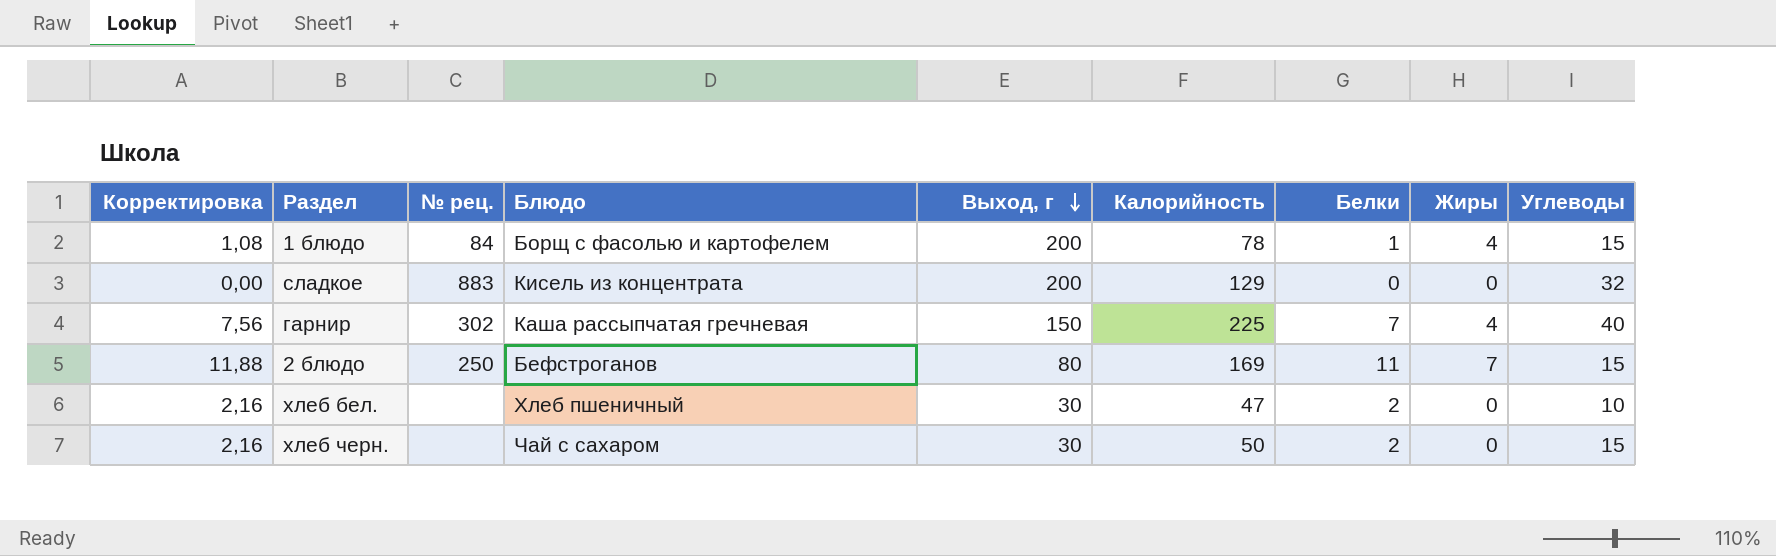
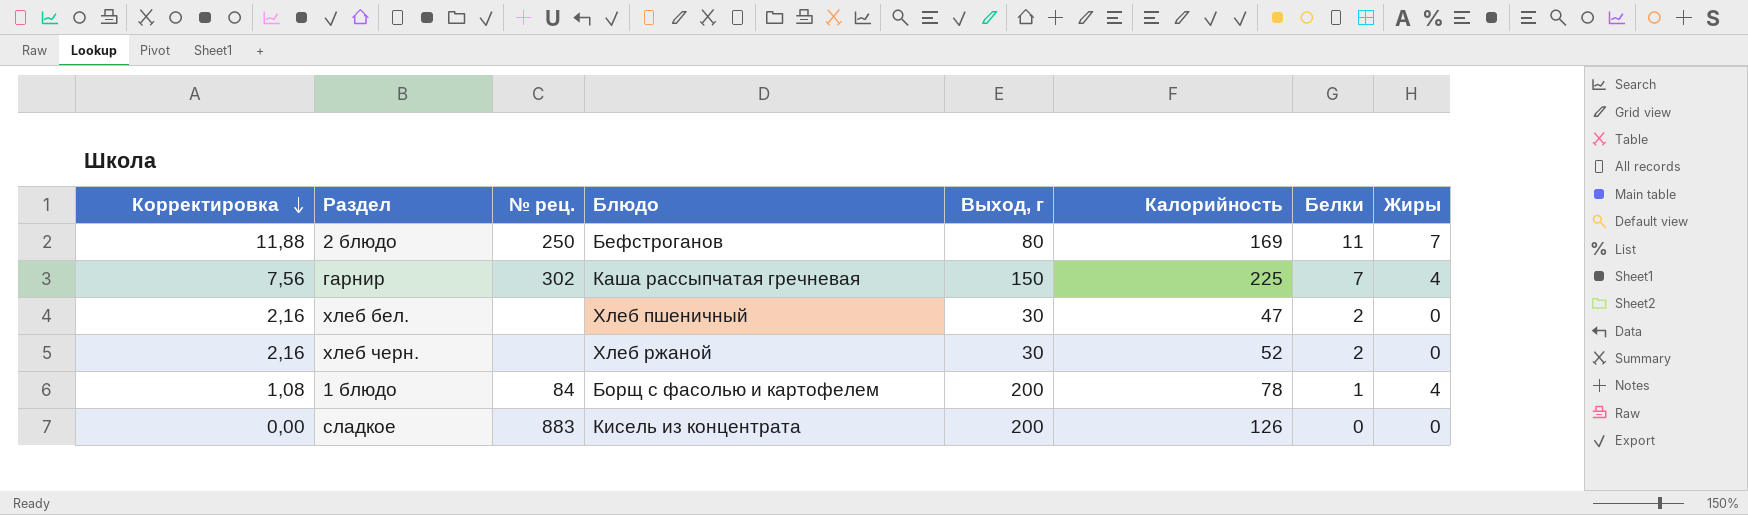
row order: Выход, г descending -> Корректировка descending
column Углеводы | position: 9 -> none
хлеб черн. | Блюдо: Чай с сахаром -> Хлеб ржаной
хлеб черн. | Калорийность: 50 -> 52
сладкое | Калорийность: 129 -> 126

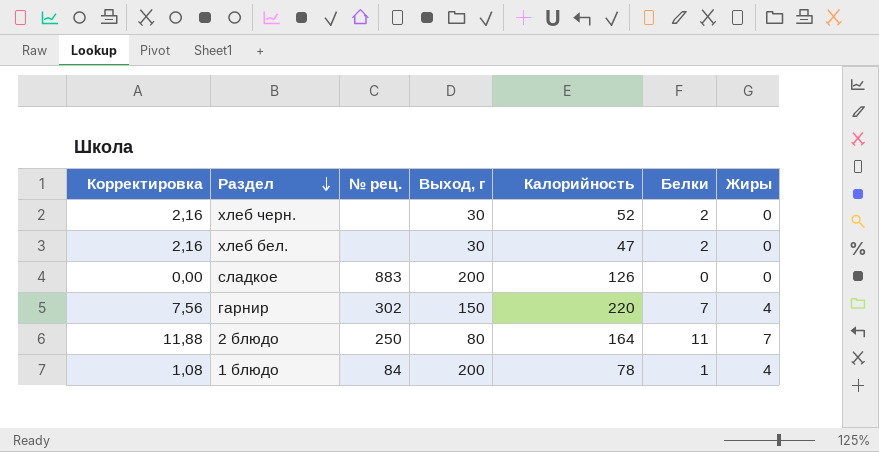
row order: Корректировка descending -> Раздел descending
column Блюдо | position: 4 -> none
гарнир | Калорийность: 225 -> 220
2 блюдо | Калорийность: 169 -> 164

